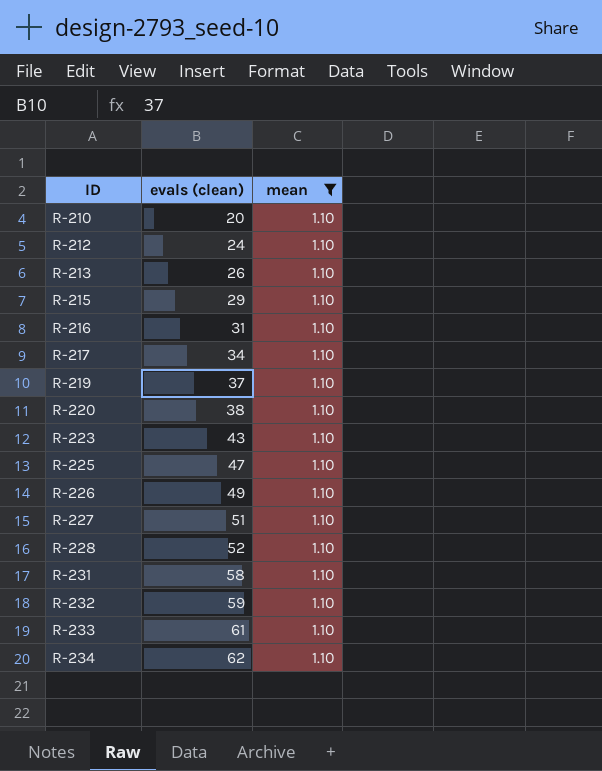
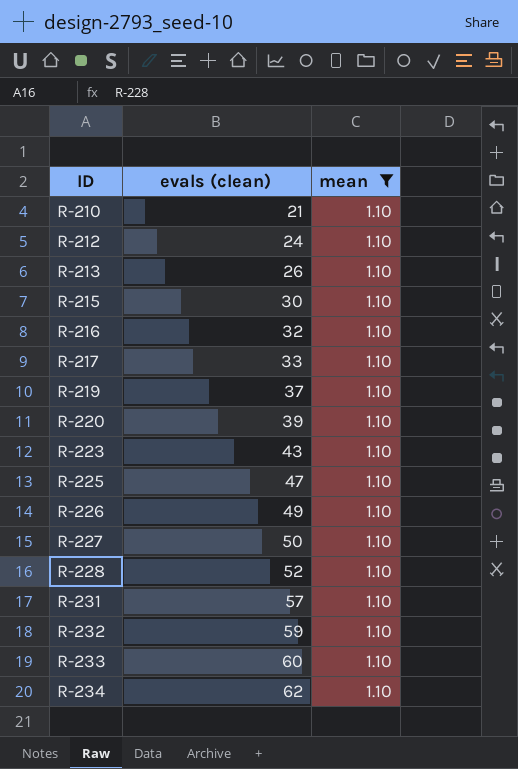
R-210 | evals (clean): 20 -> 21
R-215 | evals (clean): 29 -> 30
R-216 | evals (clean): 31 -> 32
R-217 | evals (clean): 34 -> 33
R-220 | evals (clean): 38 -> 39
R-227 | evals (clean): 51 -> 50
R-231 | evals (clean): 58 -> 57
R-233 | evals (clean): 61 -> 60

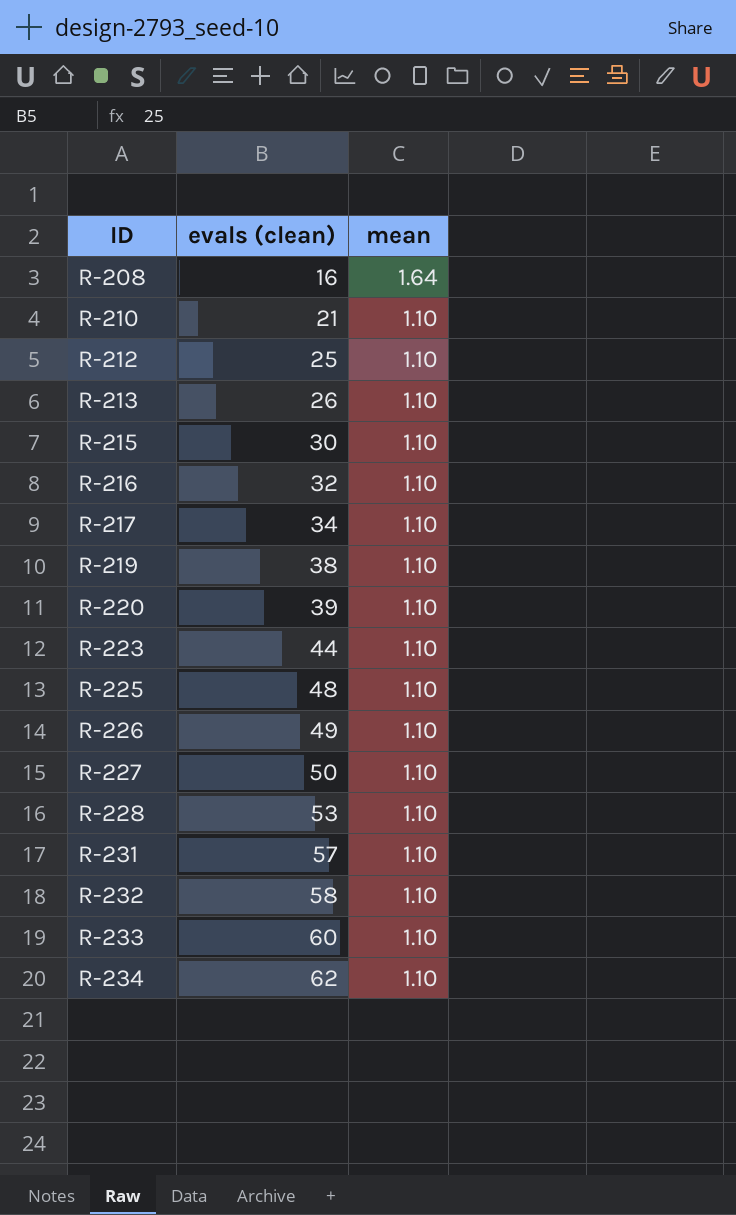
filter: mean = 1.10 -> none
R-212 | evals (clean): 24 -> 25
R-217 | evals (clean): 33 -> 34
R-219 | evals (clean): 37 -> 38
R-223 | evals (clean): 43 -> 44
R-225 | evals (clean): 47 -> 48
R-228 | evals (clean): 52 -> 53
R-232 | evals (clean): 59 -> 58

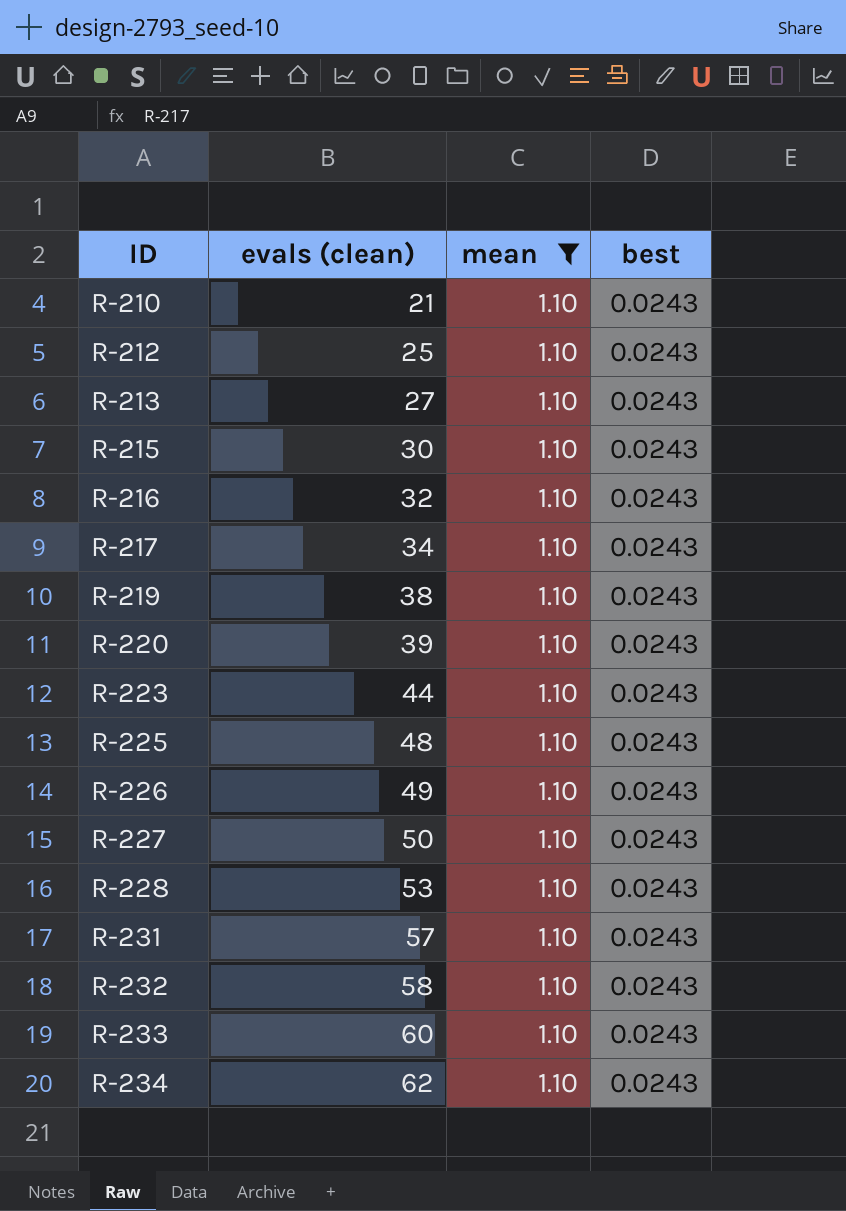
filter: none -> mean = 1.10
column best | position: none -> 4
R-213 | evals (clean): 26 -> 27

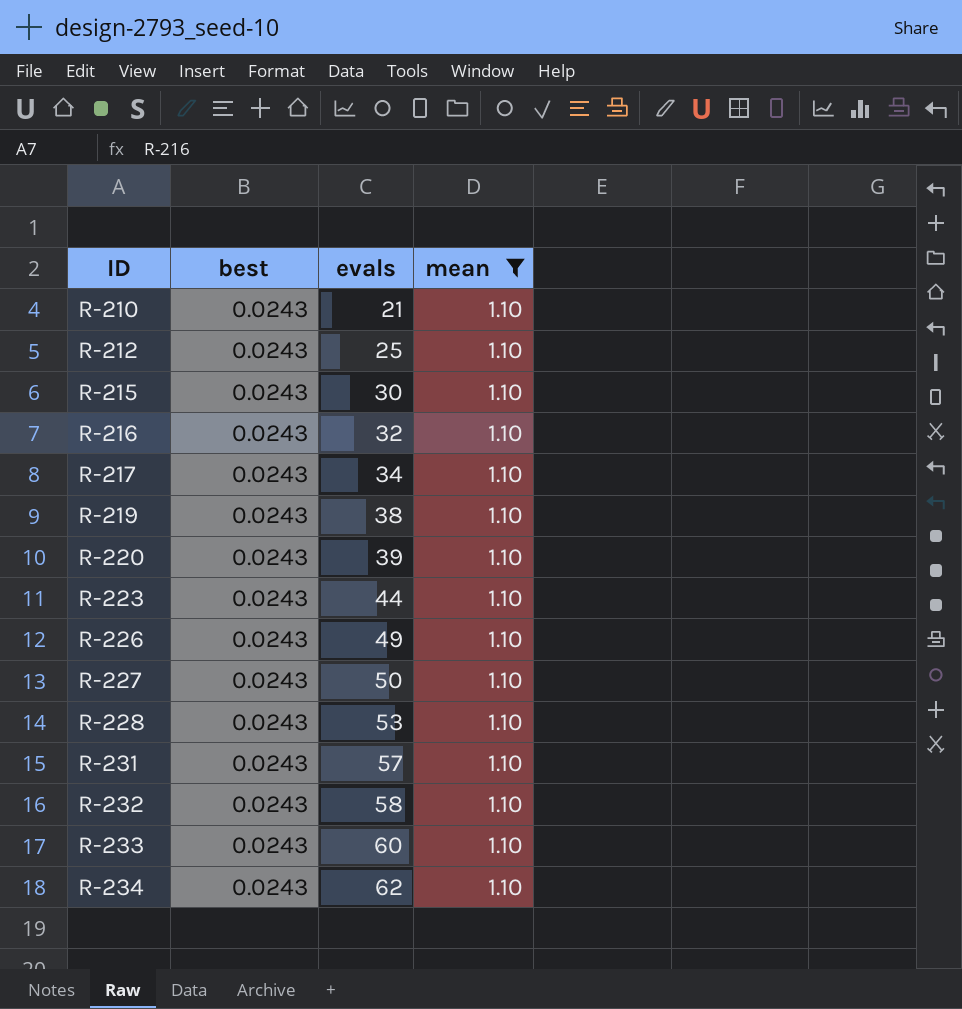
column best | position: 4 -> 2
column name: evals (clean) -> evals
row R-213: 27 | 1.10 | 0.0243 -> none
row R-225: 48 | 1.10 | 0.0243 -> none

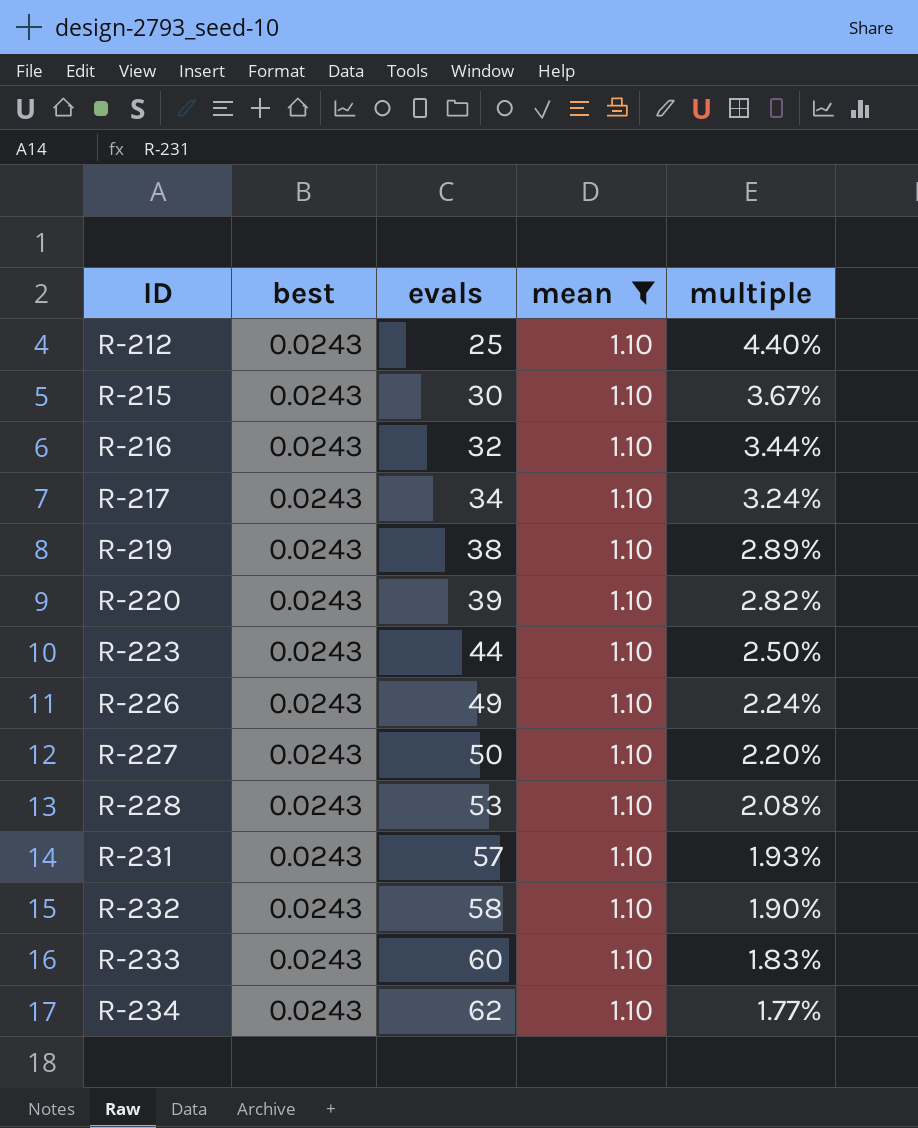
column multiple | formula: none -> [mean] / [evals]
row R-210: 0.0243 | 21 | 1.10 -> none

